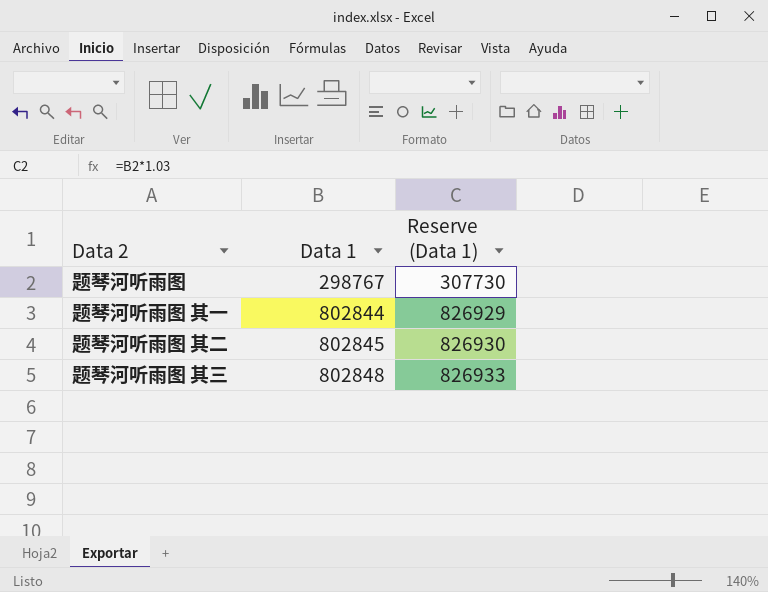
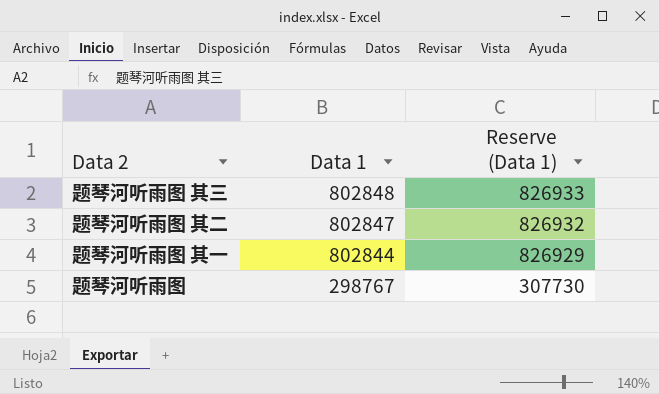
row order: Data 1 ascending -> Data 1 descending
题琴河听雨图 其二 | Data 1: 802845 -> 802847
题琴河听雨图 其二 | Reserve (Data 1): 826930 -> 826932

